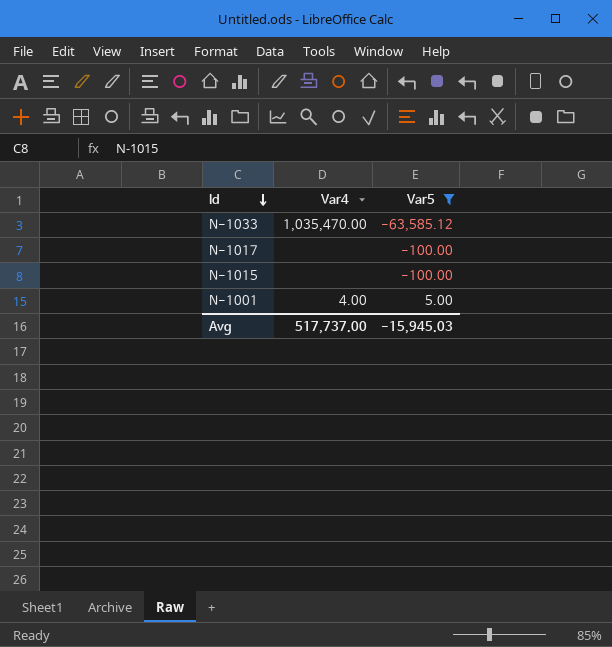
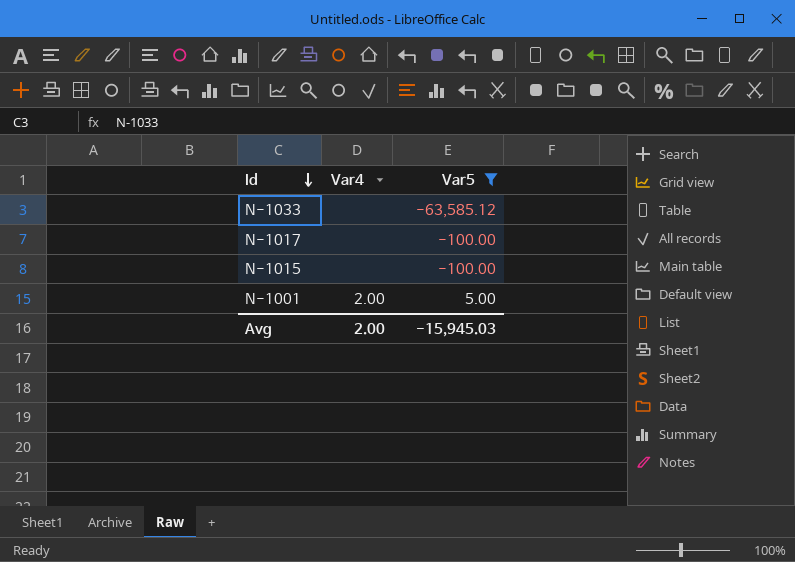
N-1033 | Var4: 1,035,470.00 -> none
N-1001 | Var4: 4.00 -> 2.00
Avg | Var4: 517,737.00 -> 2.00

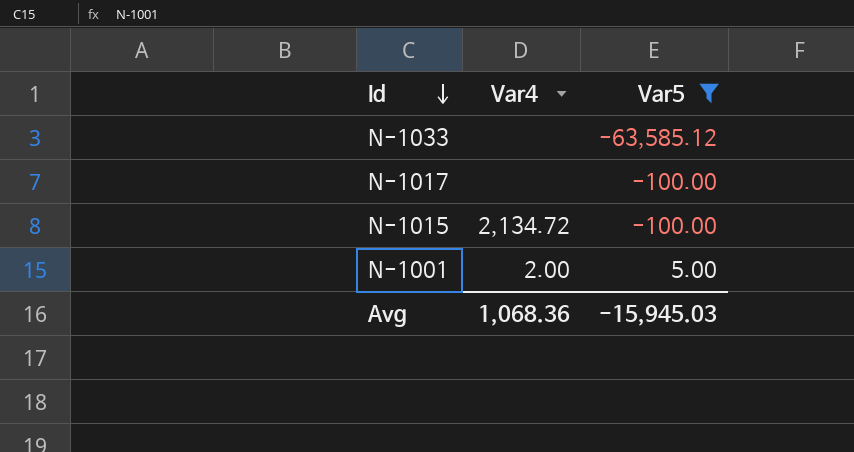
N-1015 | Var4: none -> 2,134.72
Avg | Var4: 2.00 -> 1,068.36

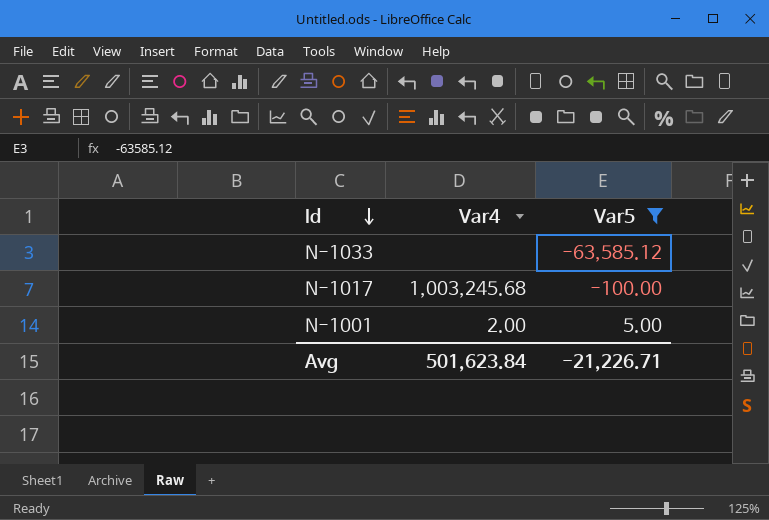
row N-1015: 2,134.72 | -100.00 -> none
N-1017 | Var4: none -> 1,003,245.68
Avg | Var4: 1,068.36 -> 501,623.84
Avg | Var5: -15,945.03 -> -21,226.71

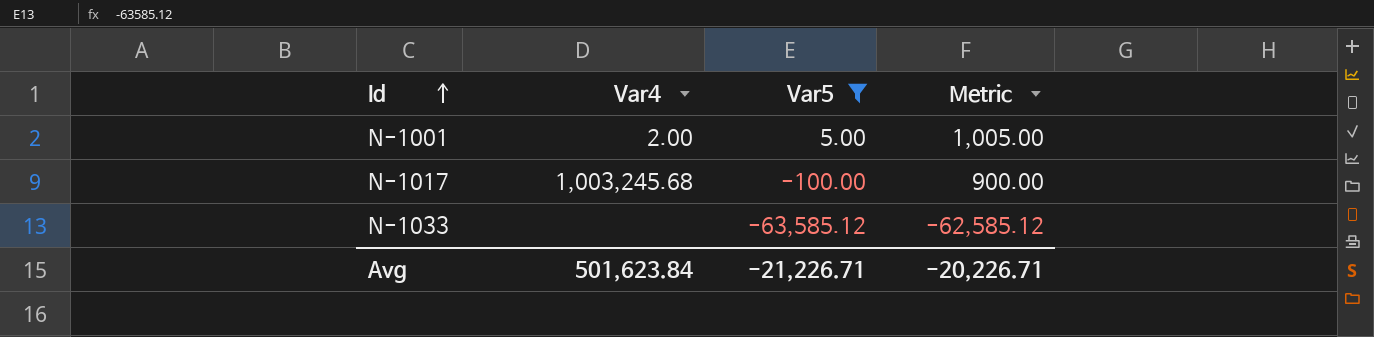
row order: Id descending -> Id ascending
column Metric | formula: none -> [Var5] + 1000

